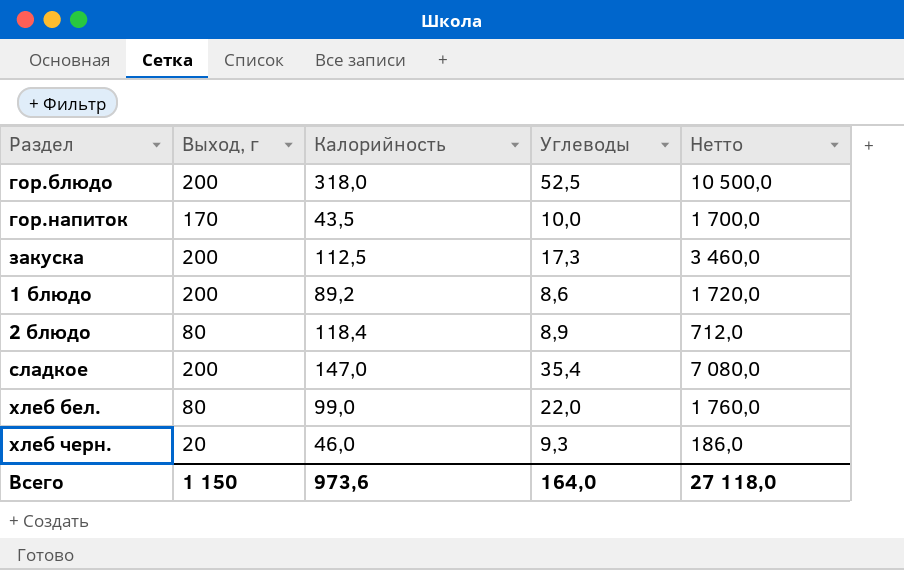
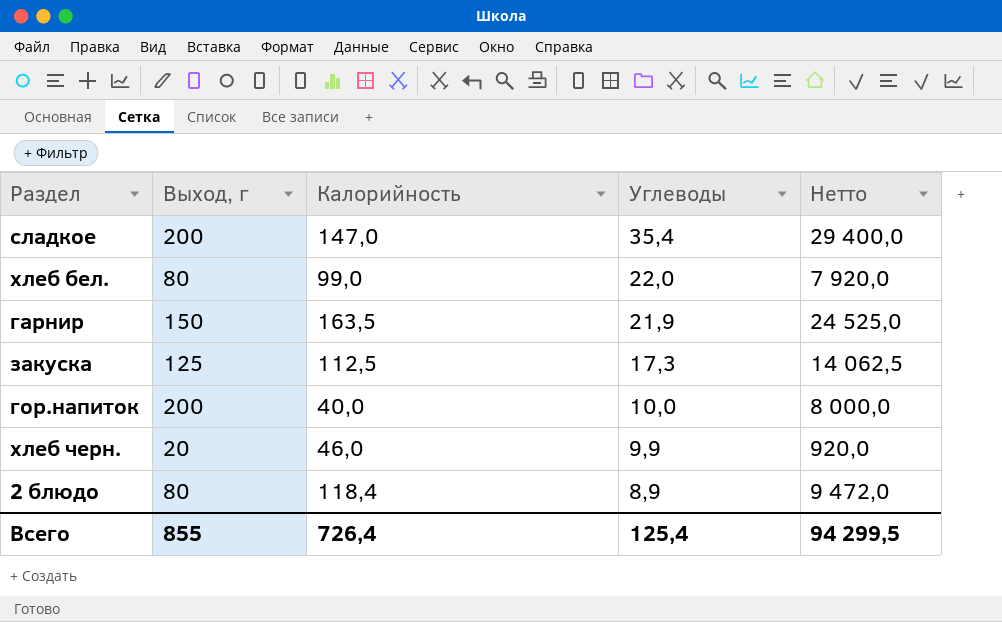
row order: none -> Углеводы descending
column Нетто | formula: [Выход, г] * [Углеводы] -> [Выход, г] * [Калорийность]
row гор.блюдо: 200 | 318,0 | 52,5 | 10 500,0 -> none
row 1 блюдо: 200 | 89,2 | 8,6 | 1 720,0 -> none
row гарнир: none -> 150 | 163,5 | 21,9 | 24 525,0
закуска | Выход, г: 200 -> 125
гор.напиток | Выход, г: 170 -> 200
гор.напиток | Калорийность: 43,5 -> 40,0
хлеб черн. | Углеводы: 9,3 -> 9,9
Всего | Выход, г: 1 150 -> 855
Всего | Калорийность: 973,6 -> 726,4
Всего | Углеводы: 164,0 -> 125,4
Всего | Нетто: 27 118,0 -> 94 299,5

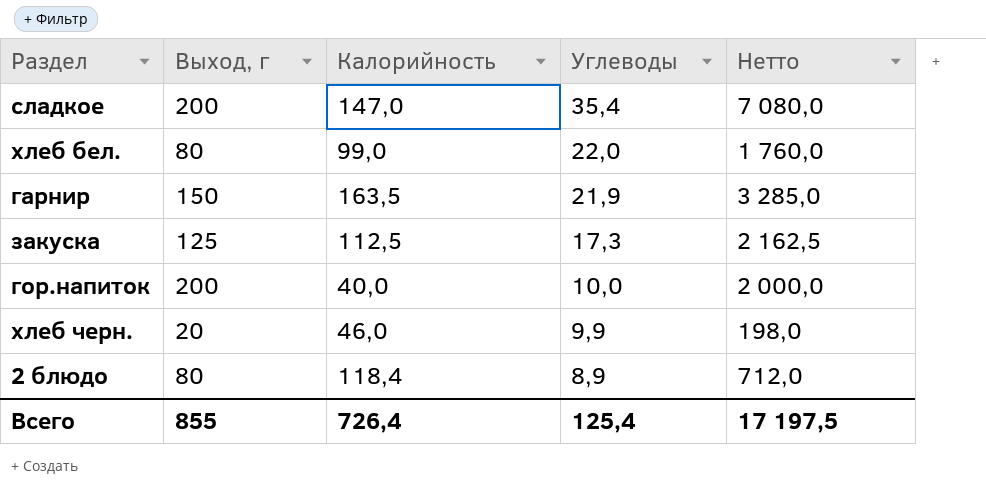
column Нетто | formula: [Выход, г] * [Калорийность] -> [Выход, г] * [Углеводы]
Всего | Нетто: 94 299,5 -> 17 197,5

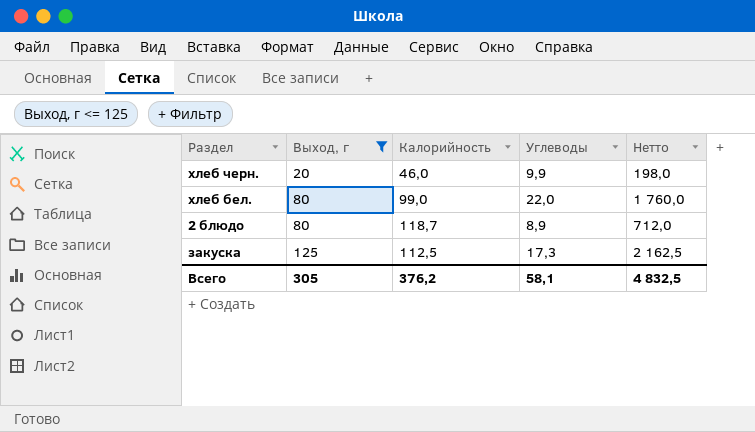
filter: none -> Выход, г <= 125
row order: Углеводы descending -> Выход, г ascending
2 блюдо | Калорийность: 118,4 -> 118,7
Всего | Выход, г: 855 -> 305
Всего | Калорийность: 726,4 -> 376,2
Всего | Углеводы: 125,4 -> 58,1
Всего | Нетто: 17 197,5 -> 4 832,5

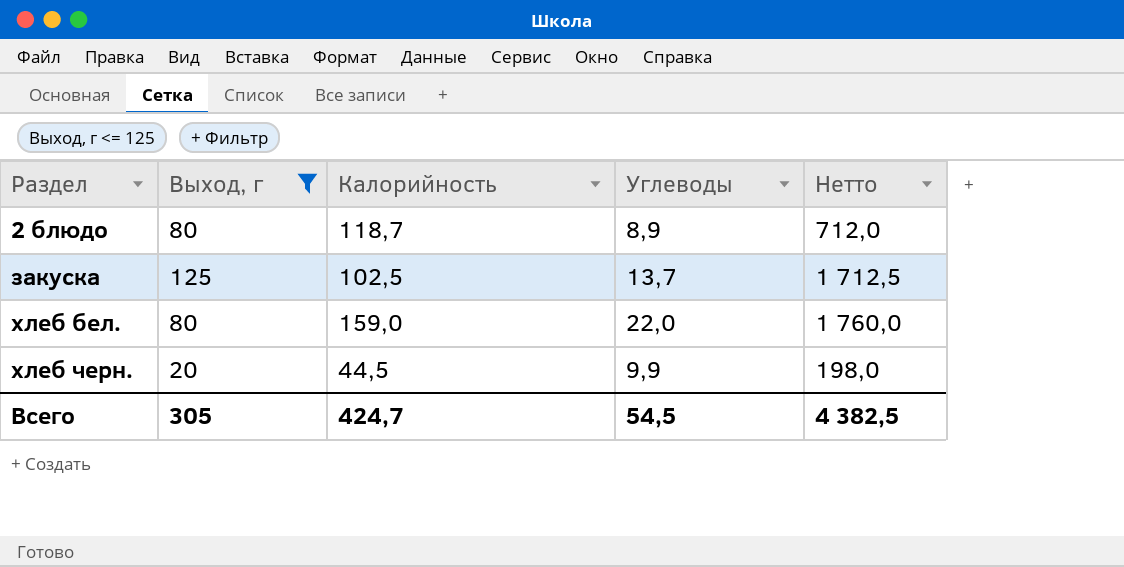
row order: Выход, г ascending -> Раздел ascending
закуска | Калорийность: 112,5 -> 102,5
закуска | Углеводы: 17,3 -> 13,7
закуска | Нетто: 2 162,5 -> 1 712,5
хлеб бел. | Калорийность: 99,0 -> 159,0
хлеб черн. | Калорийность: 46,0 -> 44,5
Всего | Калорийность: 376,2 -> 424,7
Всего | Углеводы: 58,1 -> 54,5
Всего | Нетто: 4 832,5 -> 4 382,5

